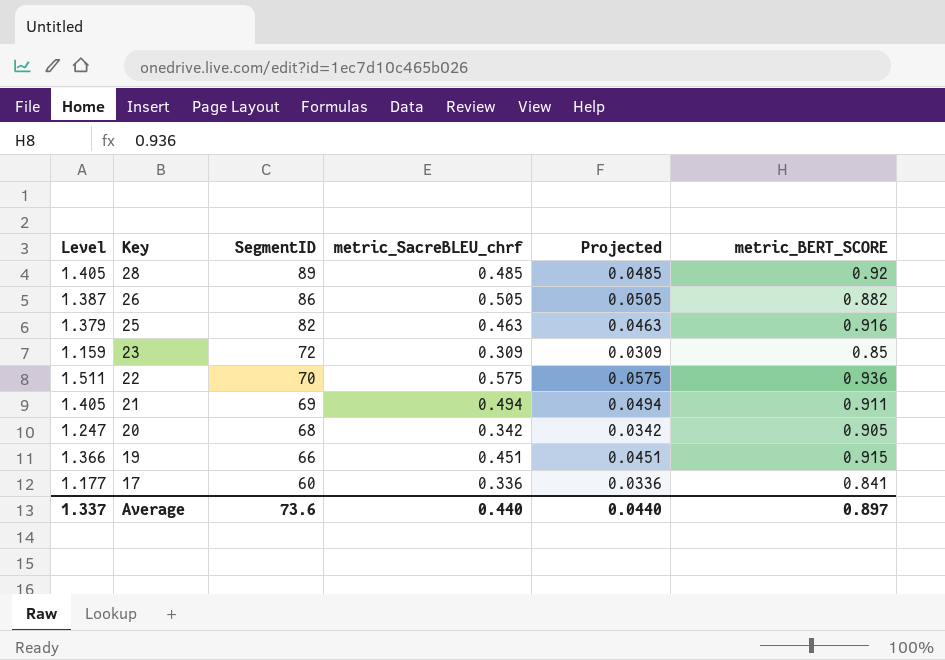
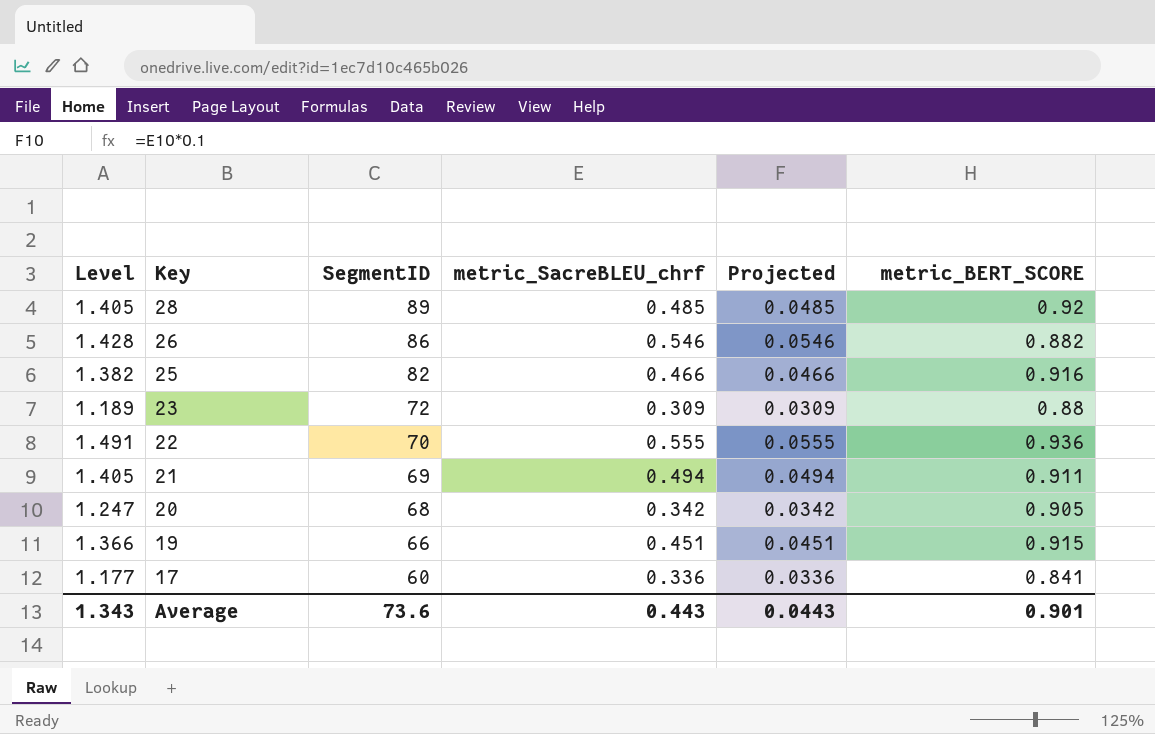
26 | Level: 1.387 -> 1.428
26 | metric_SacreBLEU_chrf: 0.505 -> 0.546
26 | Projected: 0.0505 -> 0.0546
25 | Level: 1.379 -> 1.382
25 | metric_SacreBLEU_chrf: 0.463 -> 0.466
25 | Projected: 0.0463 -> 0.0466
23 | Level: 1.159 -> 1.189
23 | metric_BERT_SCORE: 0.85 -> 0.88
22 | Level: 1.511 -> 1.491
22 | metric_SacreBLEU_chrf: 0.575 -> 0.555
22 | Projected: 0.0575 -> 0.0555
Average | Level: 1.337 -> 1.343
Average | metric_SacreBLEU_chrf: 0.440 -> 0.443
Average | Projected: 0.0440 -> 0.0443
Average | metric_BERT_SCORE: 0.897 -> 0.901

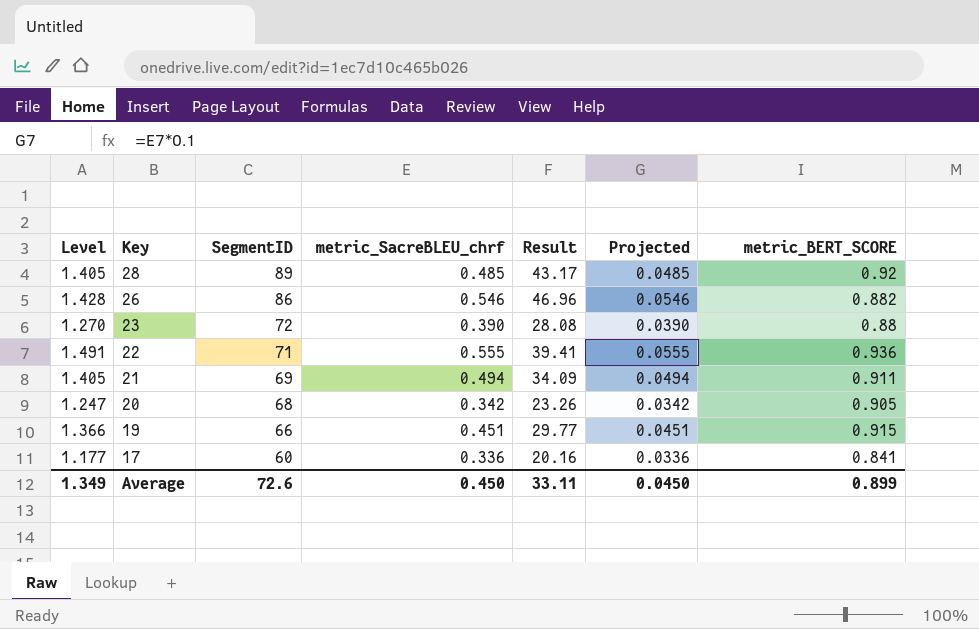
column Result | formula: none -> [SegmentID] * [metric_SacreBLEU_chrf]
row 25: 1.382 | 82 | 0.466 | 0.0466 | 0.916 -> none
23 | Level: 1.189 -> 1.270
23 | metric_SacreBLEU_chrf: 0.309 -> 0.390
23 | Projected: 0.0309 -> 0.0390
22 | SegmentID: 70 -> 71
Average | Level: 1.343 -> 1.349
Average | SegmentID: 73.6 -> 72.6
Average | metric_SacreBLEU_chrf: 0.443 -> 0.450
Average | Projected: 0.0443 -> 0.0450
Average | metric_BERT_SCORE: 0.901 -> 0.899

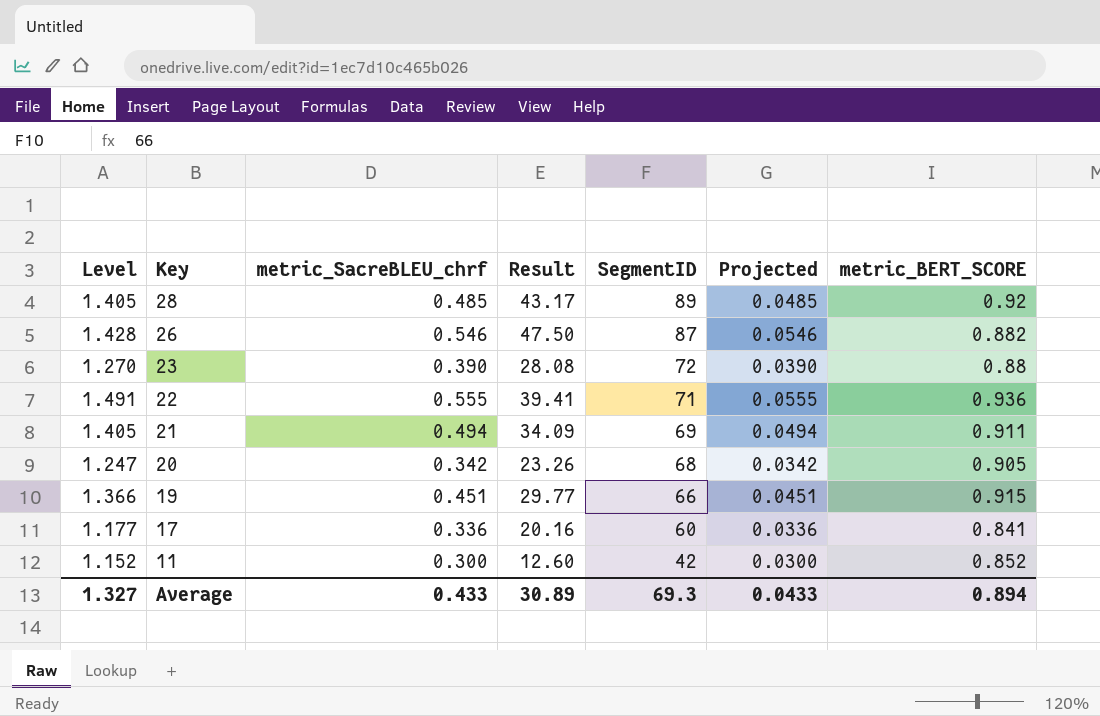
column SegmentID | position: 3 -> 5
26 | Result: 46.96 -> 47.50
26 | SegmentID: 86 -> 87
row 11: none -> 1.152 | 0.300 | 12.60 | 42 | 0.0300 | 0.852
Average | Level: 1.349 -> 1.327
Average | metric_SacreBLEU_chrf: 0.450 -> 0.433
Average | Result: 33.11 -> 30.89
Average | SegmentID: 72.6 -> 69.3
Average | Projected: 0.0450 -> 0.0433
Average | metric_BERT_SCORE: 0.899 -> 0.894

